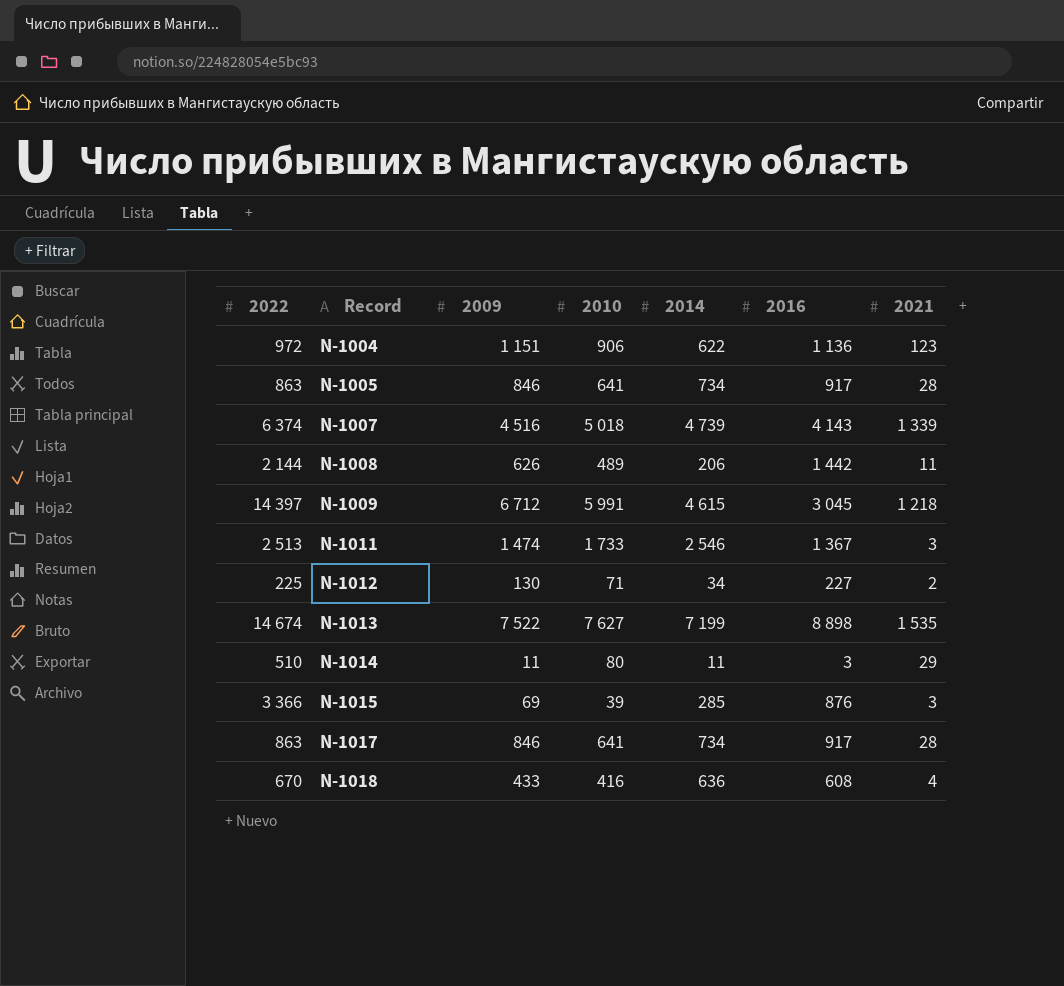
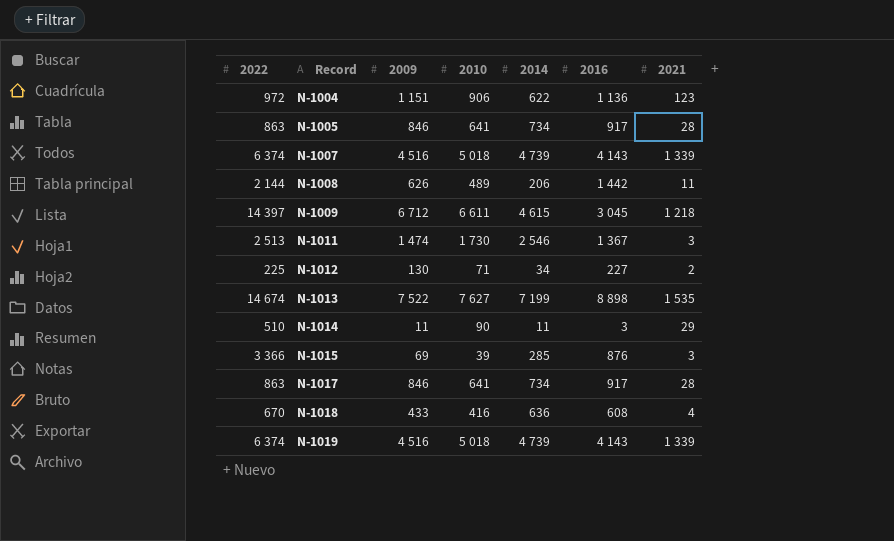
N-1009 | 2010: 5 991 -> 6 611
N-1011 | 2010: 1 733 -> 1 730
N-1014 | 2010: 80 -> 90
row N-1019: none -> 6 374 | 4 516 | 5 018 | 4 739 | 4 143 | 1 339

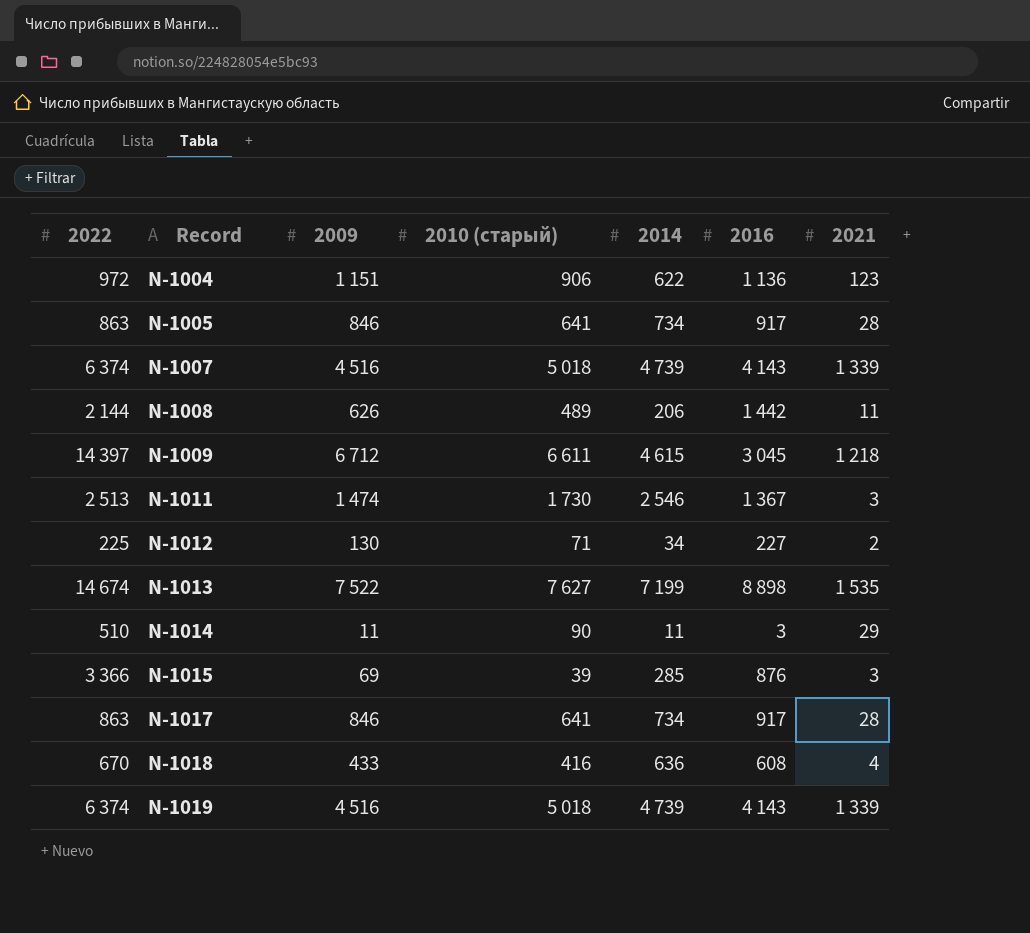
column name: 2010 -> 2010 (старый)

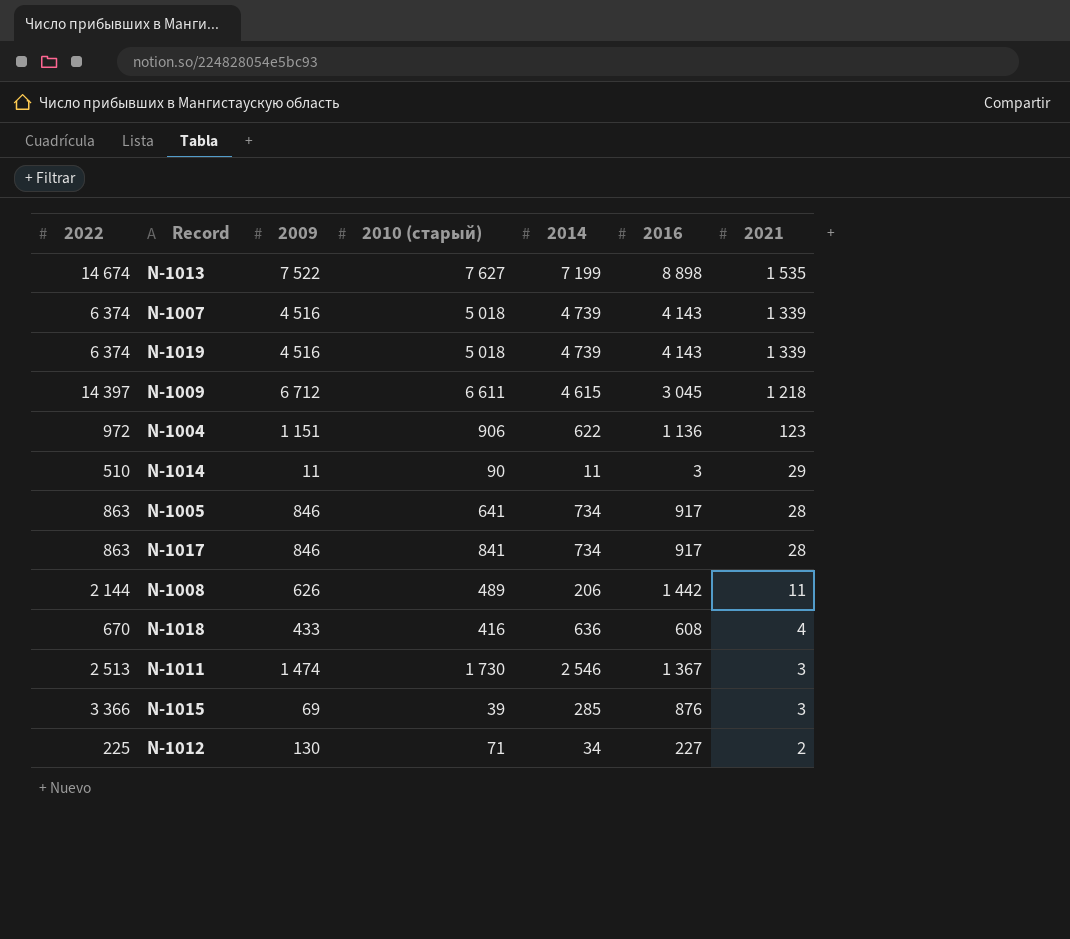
row order: Record ascending -> 2021 descending
N-1017 | 2010 (старый): 641 -> 841

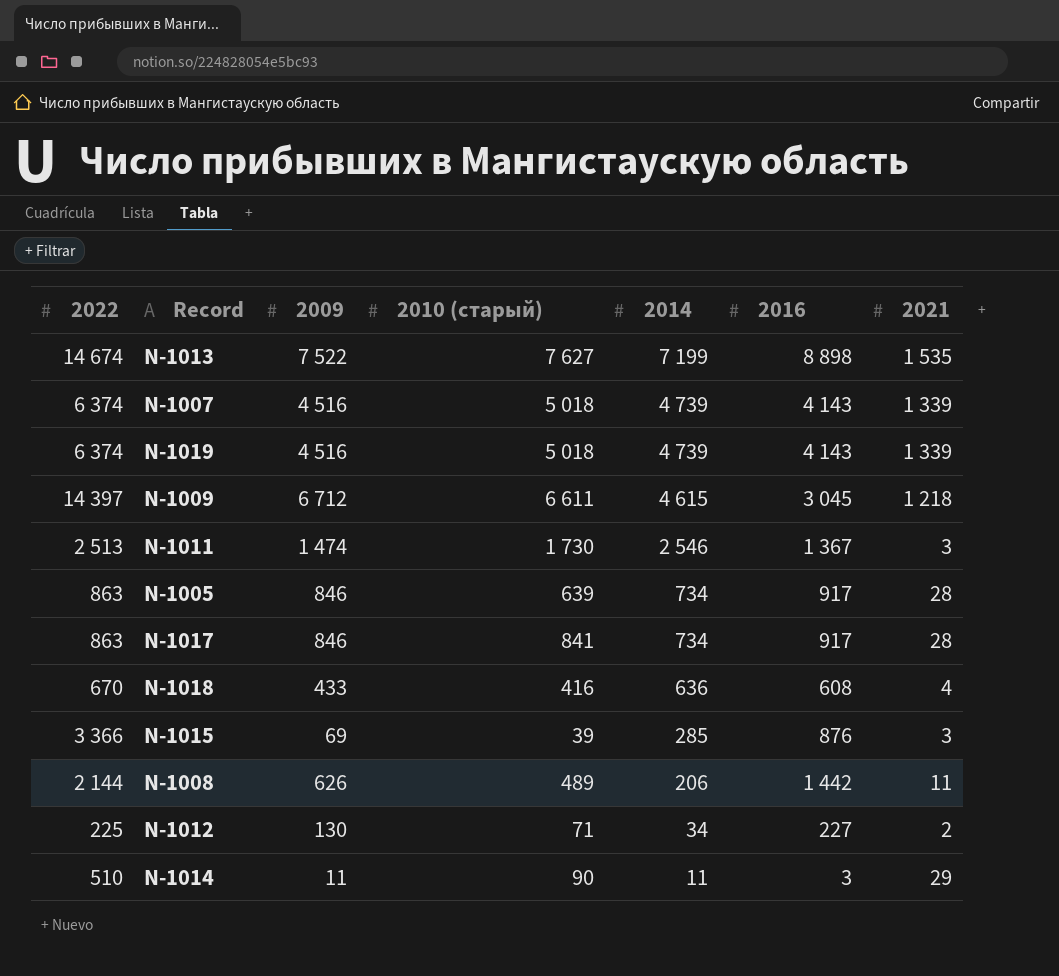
row order: 2021 descending -> 2014 descending
row N-1004: 972 | 1 151 | 906 | 622 | 1 136 | 123 -> none
N-1005 | 2010 (старый): 641 -> 639

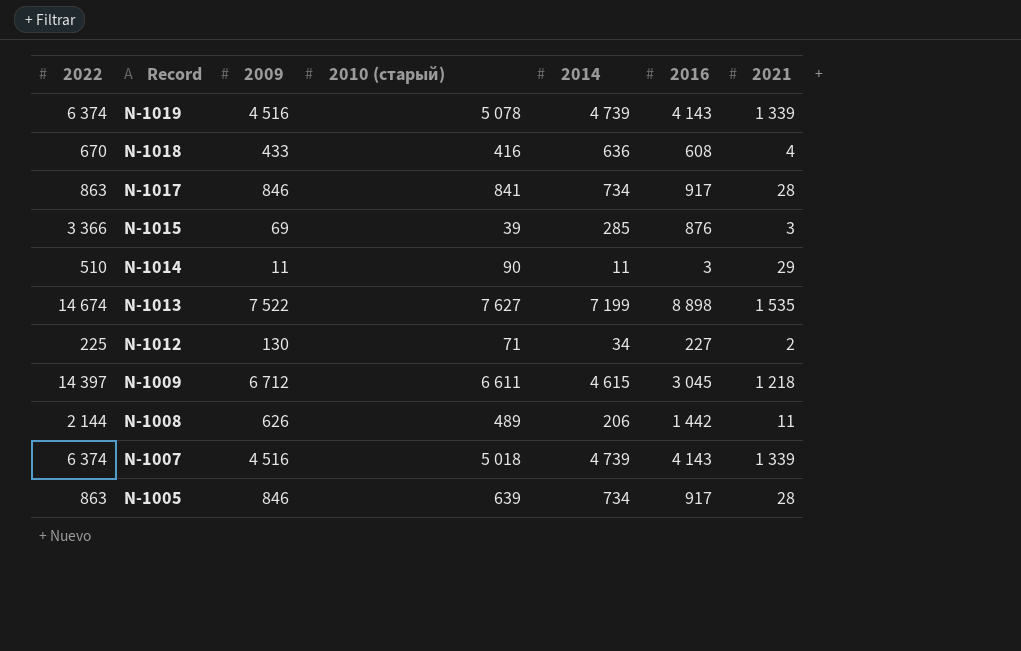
row order: 2014 descending -> Record descending
row N-1011: 2 513 | 1 474 | 1 730 | 2 546 | 1 367 | 3 -> none
N-1019 | 2010 (старый): 5 018 -> 5 078

